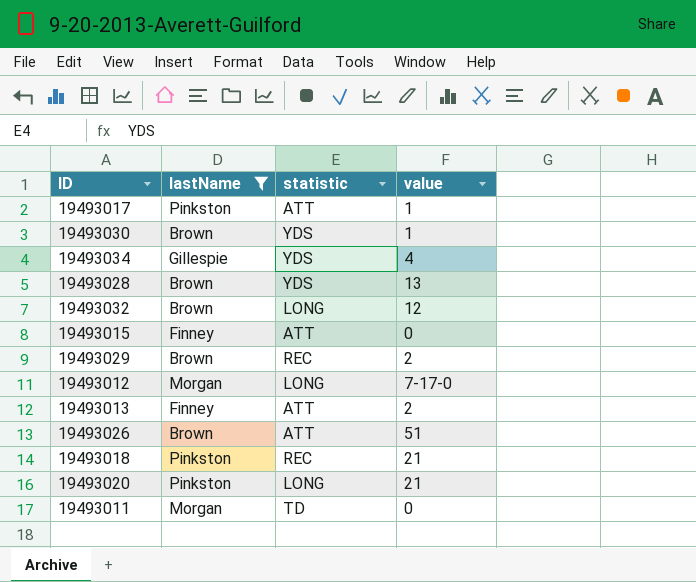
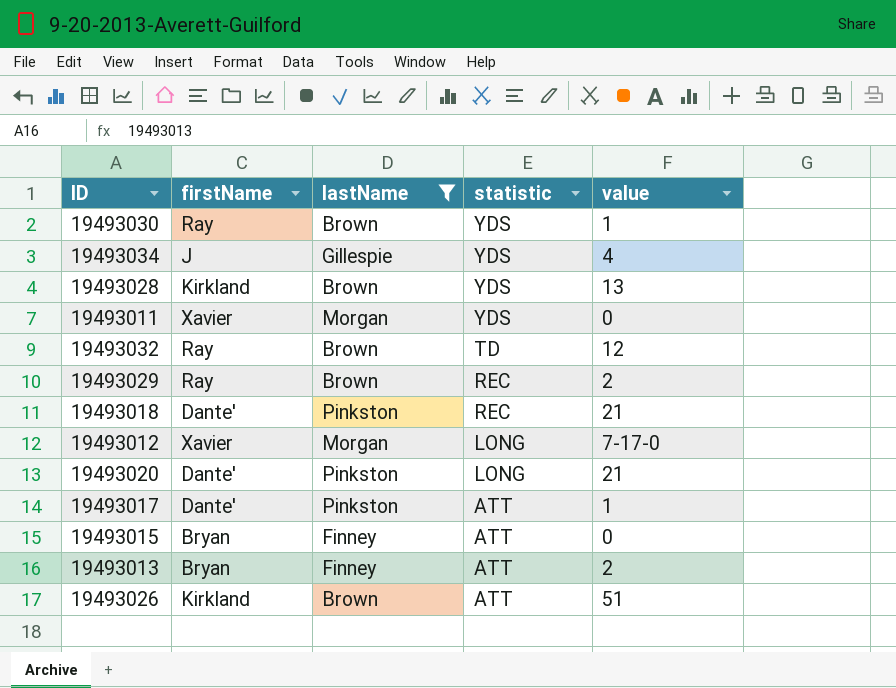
row order: none -> statistic descending
column firstName | position: none -> 2
19493011 | statistic: TD -> YDS
19493032 | statistic: LONG -> TD

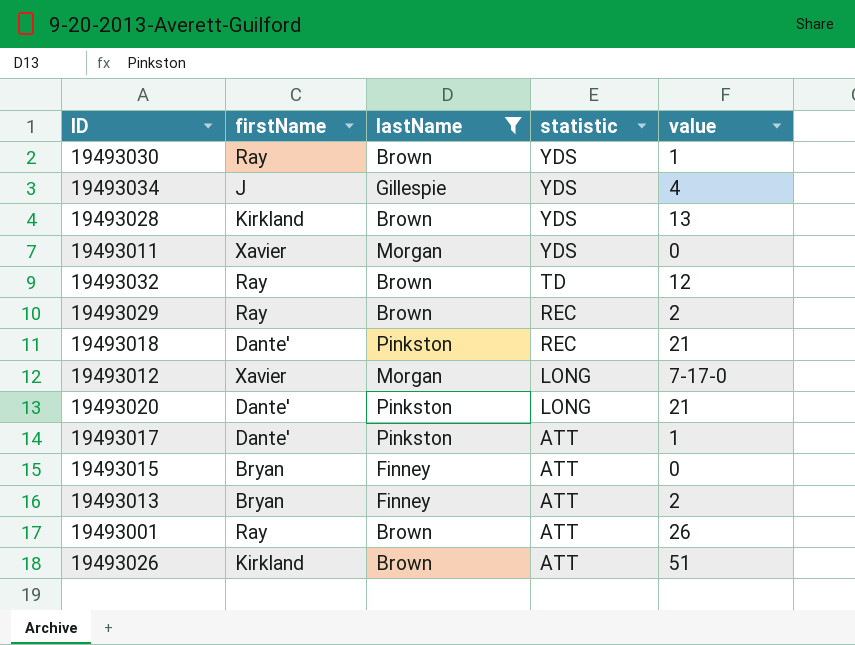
row 19493001: none -> Ray | Brown | ATT | 26

